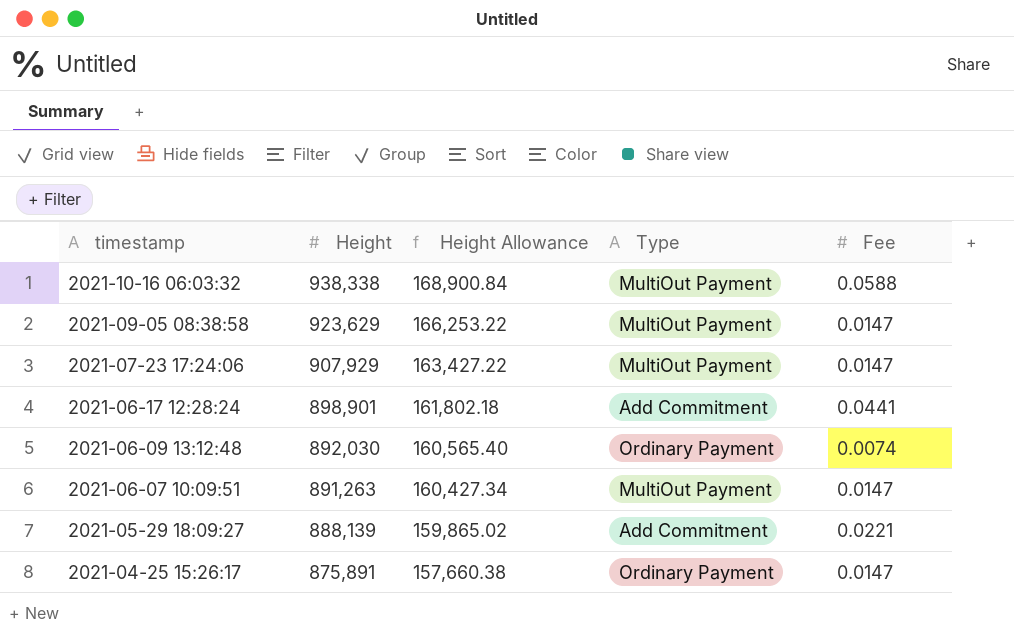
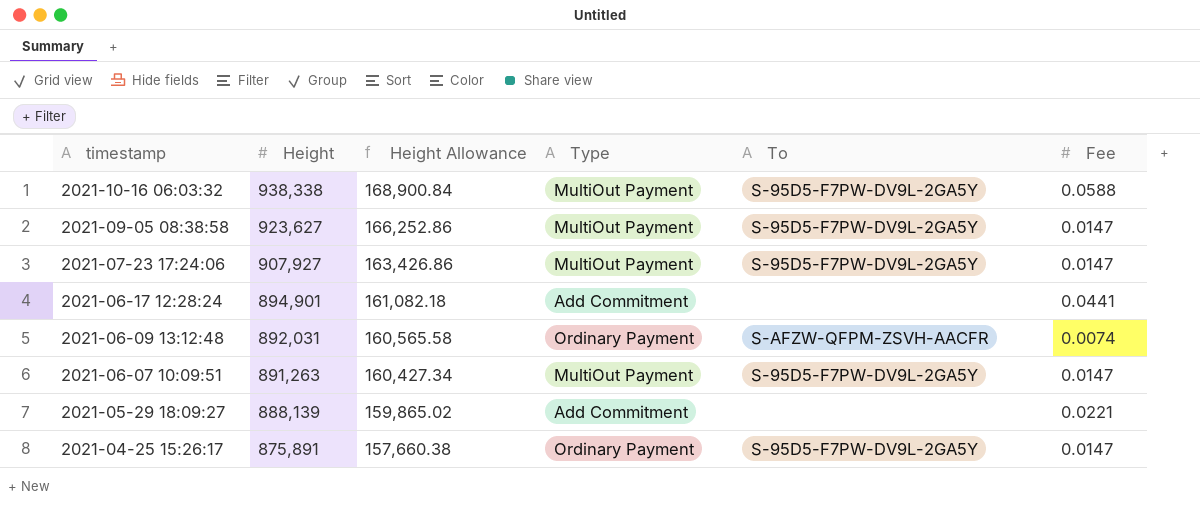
column To | position: none -> 5
2021-09-05 08:38:58 | Height: 923,629 -> 923,627
2021-09-05 08:38:58 | Height Allowance: 166,253.22 -> 166,252.86
2021-07-23 17:24:06 | Height: 907,929 -> 907,927
2021-07-23 17:24:06 | Height Allowance: 163,427.22 -> 163,426.86
2021-06-17 12:28:24 | Height: 898,901 -> 894,901
2021-06-17 12:28:24 | Height Allowance: 161,802.18 -> 161,082.18
2021-06-09 13:12:48 | Height: 892,030 -> 892,031
2021-06-09 13:12:48 | Height Allowance: 160,565.40 -> 160,565.58

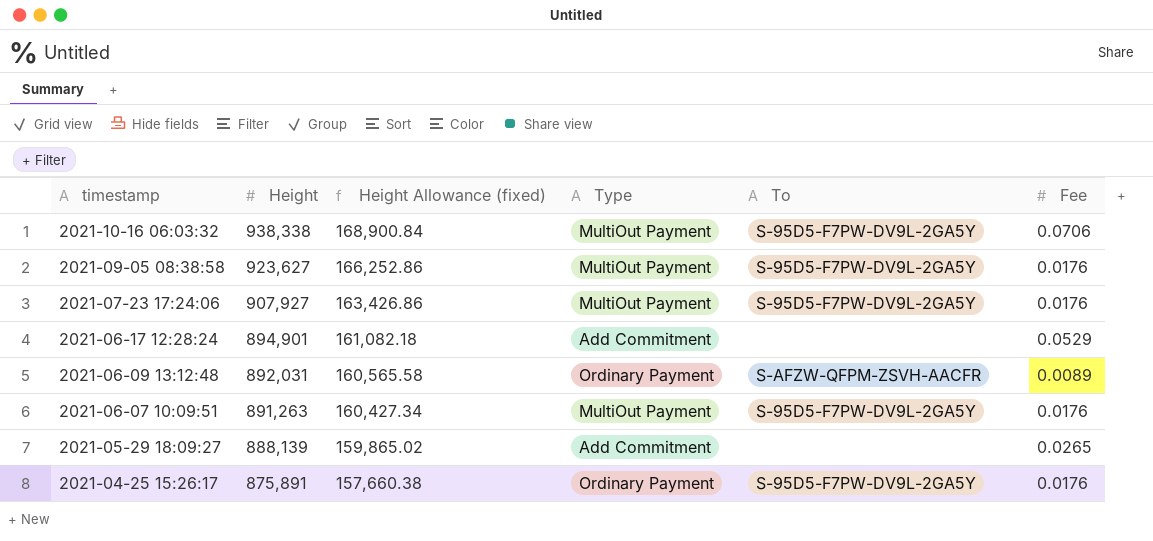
column name: Height Allowance -> Height Allowance (fixed)
2021-10-16 06:03:32 | Fee: 0.0588 -> 0.0706
2021-09-05 08:38:58 | Fee: 0.0147 -> 0.0176
2021-07-23 17:24:06 | Fee: 0.0147 -> 0.0176
2021-06-17 12:28:24 | Fee: 0.0441 -> 0.0529
2021-06-09 13:12:48 | Fee: 0.0074 -> 0.0089
2021-06-07 10:09:51 | Fee: 0.0147 -> 0.0176
2021-05-29 18:09:27 | Fee: 0.0221 -> 0.0265
2021-04-25 15:26:17 | Fee: 0.0147 -> 0.0176

